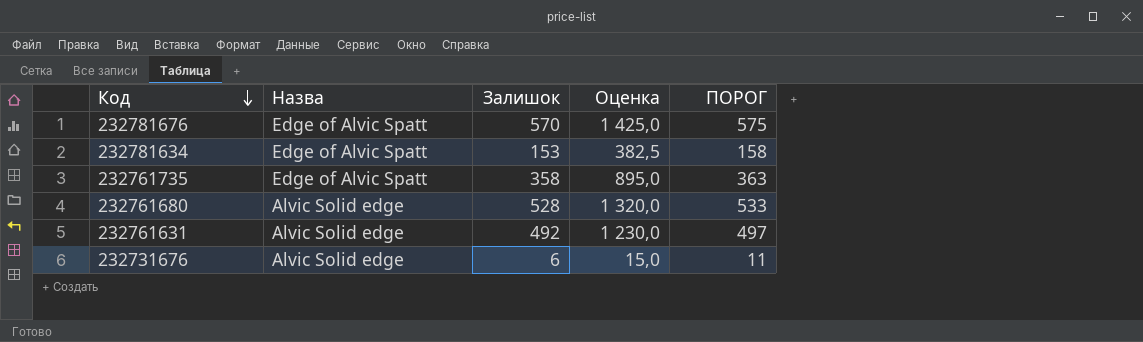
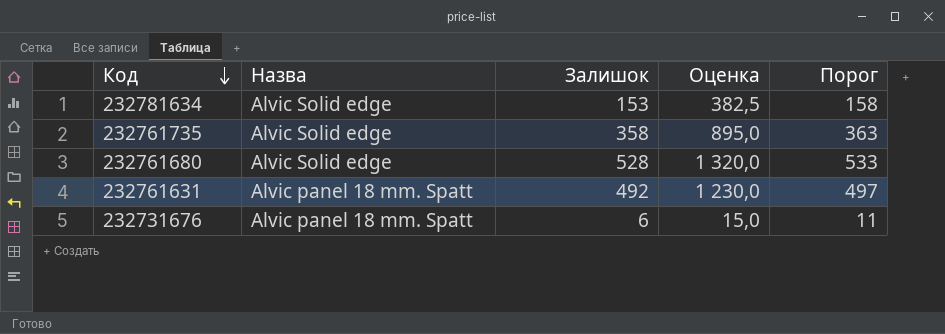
column name: ПОРОГ -> Порог
row 232781676: Edge of Alvic Spatt | 570 | 1 425,0 | 575 -> none
232781634 | Назва: Edge of Alvic Spatt -> Alvic Solid edge
232761735 | Назва: Edge of Alvic Spatt -> Alvic Solid edge
232761631 | Назва: Alvic Solid edge -> Alvic panel 18 mm. Spatt
232731676 | Назва: Alvic Solid edge -> Alvic panel 18 mm. Spatt

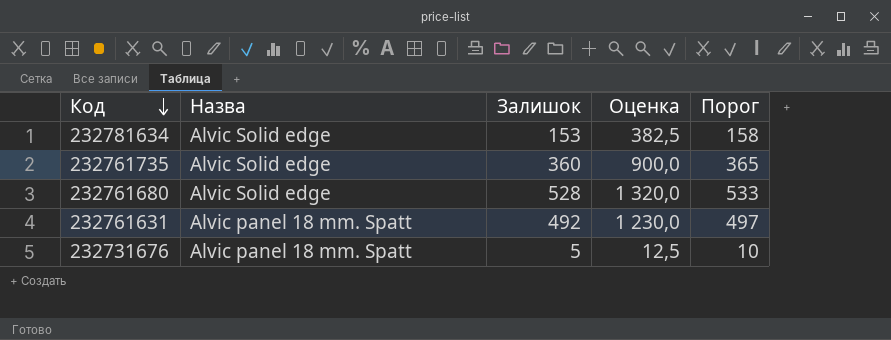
232761735 | Залишок: 358 -> 360
232761735 | Оценка: 895,0 -> 900,0
232761735 | Порог: 363 -> 365
232731676 | Залишок: 6 -> 5
232731676 | Оценка: 15,0 -> 12,5
232731676 | Порог: 11 -> 10

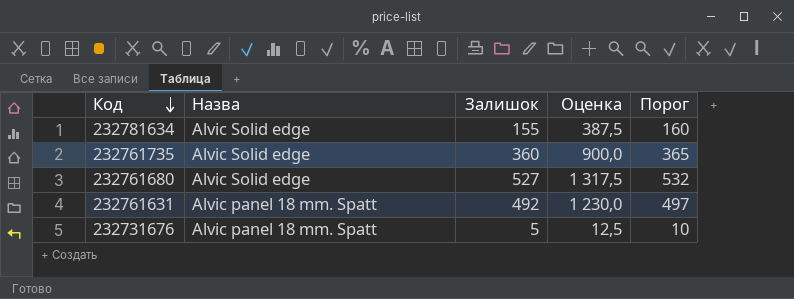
232781634 | Залишок: 153 -> 155
232781634 | Оценка: 382,5 -> 387,5
232781634 | Порог: 158 -> 160
232761680 | Залишок: 528 -> 527
232761680 | Оценка: 1 320,0 -> 1 317,5
232761680 | Порог: 533 -> 532

